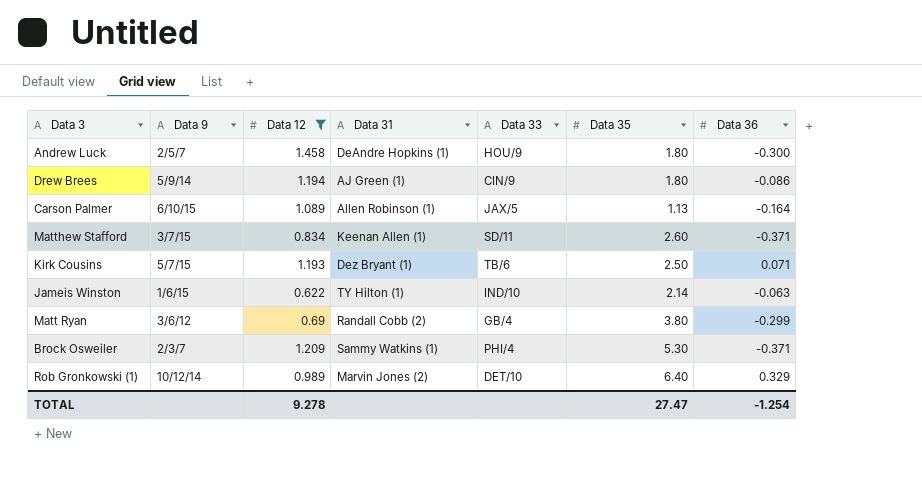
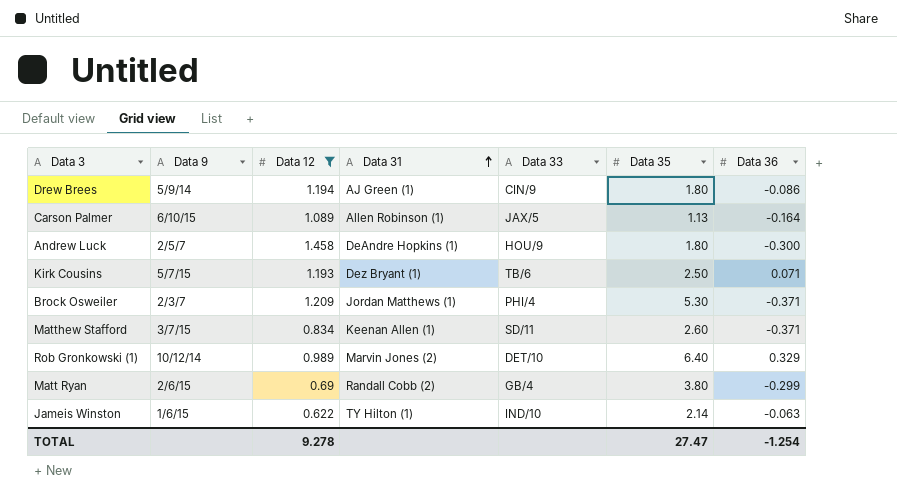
row order: none -> Data 31 ascending
Brock Osweiler | Data 31: Sammy Watkins (1) -> Jordan Matthews (1)
Matt Ryan | Data 9: 3/6/12 -> 2/6/15

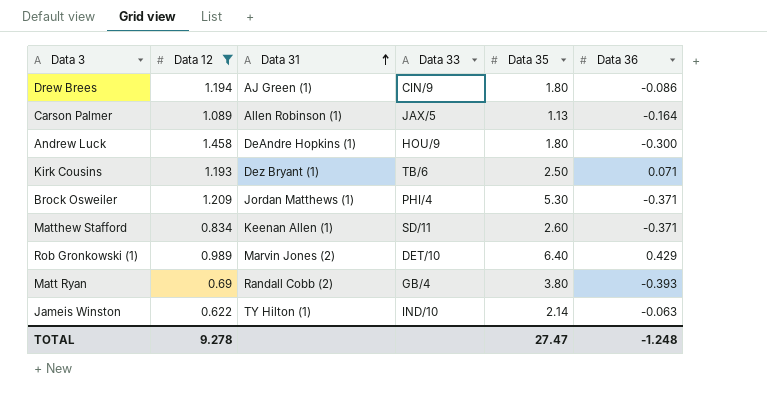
column Data 9 | position: 2 -> none
Rob Gronkowski (1) | Data 36: 0.329 -> 0.429
Matt Ryan | Data 36: -0.299 -> -0.393
TOTAL | Data 36: -1.254 -> -1.248

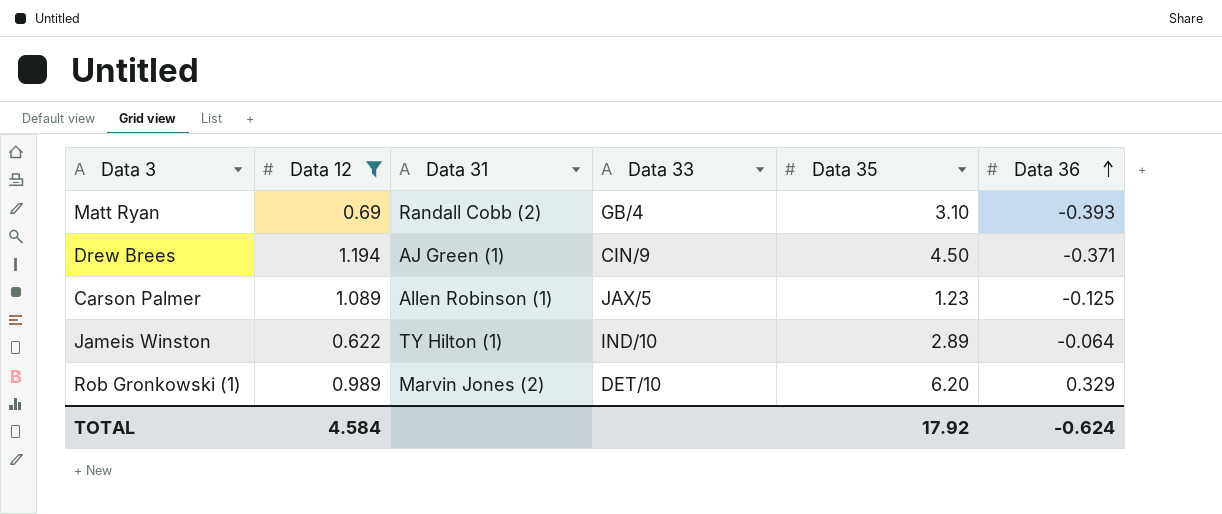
row order: Data 31 ascending -> Data 36 ascending
row Andrew Luck: 1.458 | DeAndre Hopkins (1) | HOU/9 | 1.80 | -0.300 -> none
row Kirk Cousins: 1.193 | Dez Bryant (1) | TB/6 | 2.50 | 0.071 -> none
row Brock Osweiler: 1.209 | Jordan Matthews (1) | PHI/4 | 5.30 | -0.371 -> none
row Matthew Stafford: 0.834 | Keenan Allen (1) | SD/11 | 2.60 | -0.371 -> none
Matt Ryan | Data 35: 3.80 -> 3.10
Drew Brees | Data 35: 1.80 -> 4.50
Drew Brees | Data 36: -0.086 -> -0.371
Carson Palmer | Data 35: 1.13 -> 1.23
Carson Palmer | Data 36: -0.164 -> -0.125
Jameis Winston | Data 35: 2.14 -> 2.89
Jameis Winston | Data 36: -0.063 -> -0.064
Rob Gronkowski (1) | Data 35: 6.40 -> 6.20
Rob Gronkowski (1) | Data 36: 0.429 -> 0.329
TOTAL | Data 12: 9.278 -> 4.584
TOTAL | Data 35: 27.47 -> 17.92
TOTAL | Data 36: -1.248 -> -0.624

